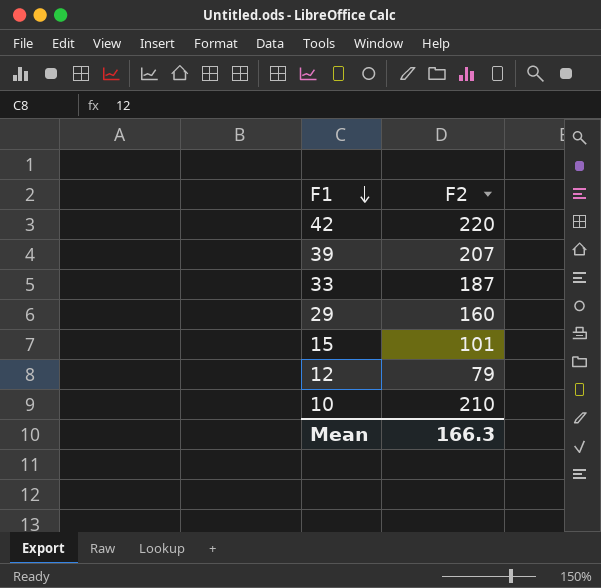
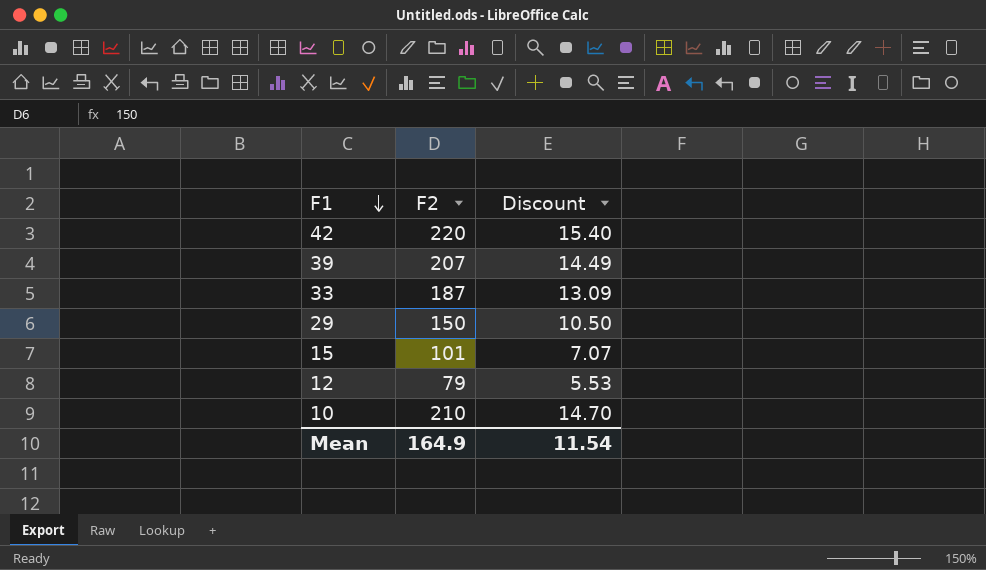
column Discount | formula: none -> [F2] * 0.07
29 | F2: 160 -> 150
Mean | F2: 166.3 -> 164.9

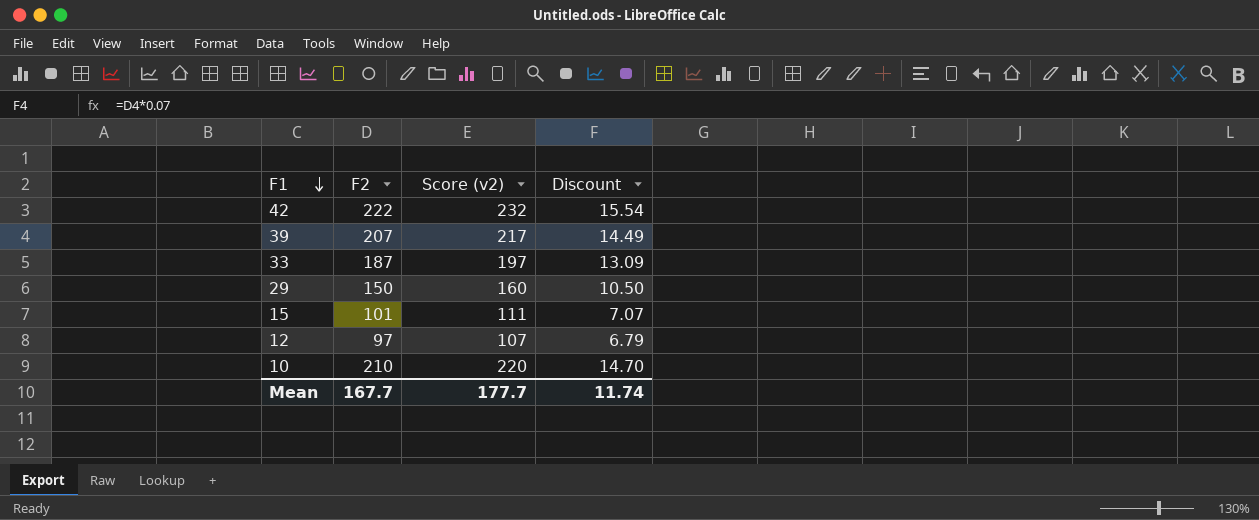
column Score (v2) | formula: none -> [F2] + 10
42 | F2: 220 -> 222
42 | Discount: 15.40 -> 15.54
12 | F2: 79 -> 97
12 | Discount: 5.53 -> 6.79
Mean | F2: 164.9 -> 167.7
Mean | Discount: 11.54 -> 11.74

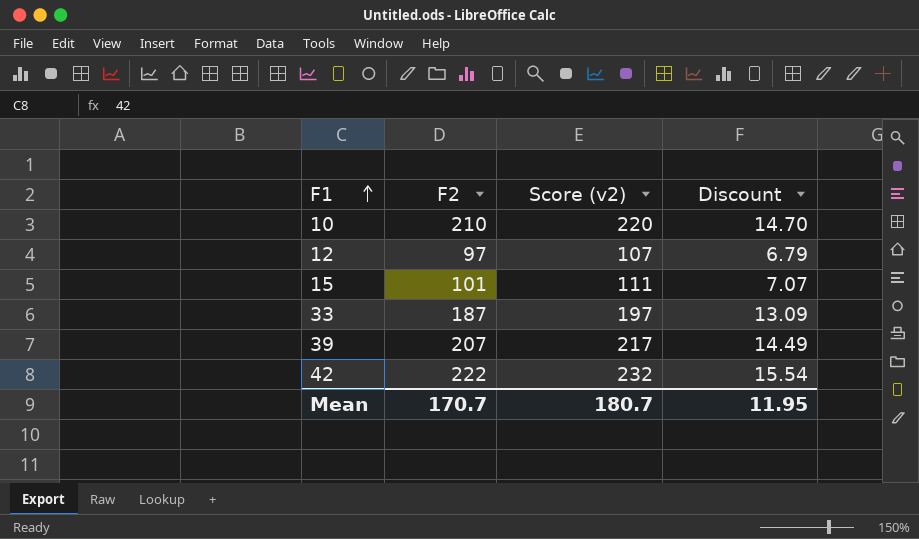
row order: F1 descending -> F1 ascending
row 29: 150 | 160 | 10.50 -> none
Mean | F2: 167.7 -> 170.7
Mean | Score (v2): 177.7 -> 180.7
Mean | Discount: 11.74 -> 11.95

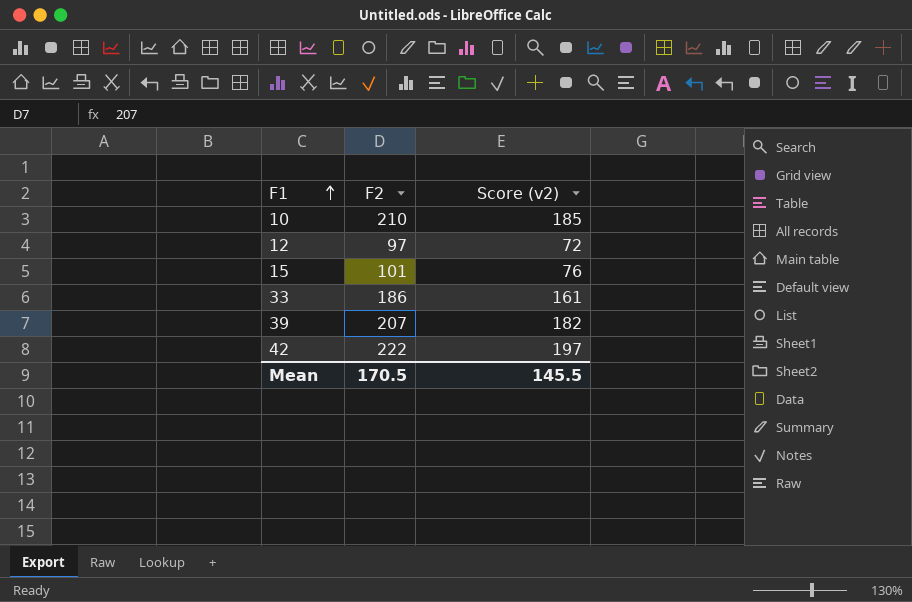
column Discount | formula: [F2] * 0.07 -> none
column Score (v2) | formula: [F2] + 10 -> [F2] - 25
33 | F2: 187 -> 186
Mean | F2: 170.7 -> 170.5
Mean | Score (v2): 180.7 -> 145.5

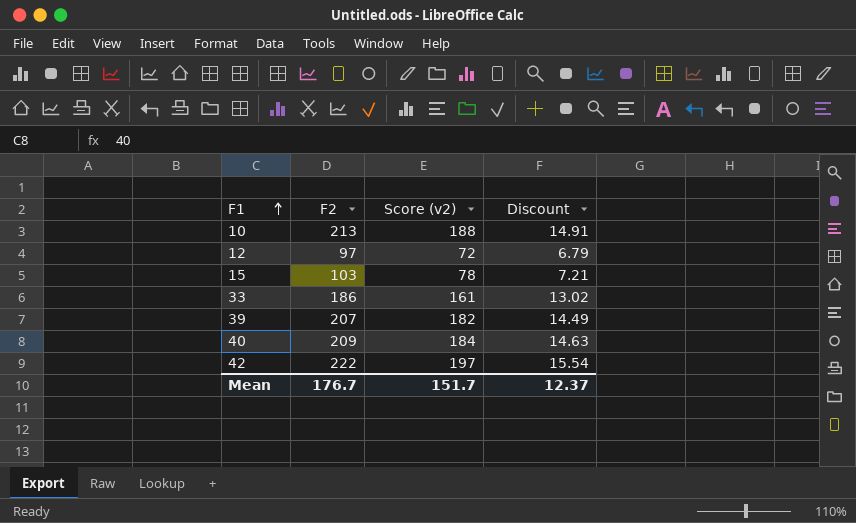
column Discount | formula: none -> [F2] * 0.07
10 | F2: 210 -> 213
10 | Score (v2): 185 -> 188
15 | F2: 101 -> 103
15 | Score (v2): 76 -> 78
row 40: none -> 209 | 184 | 14.63
Mean | F2: 170.5 -> 176.7
Mean | Score (v2): 145.5 -> 151.7

